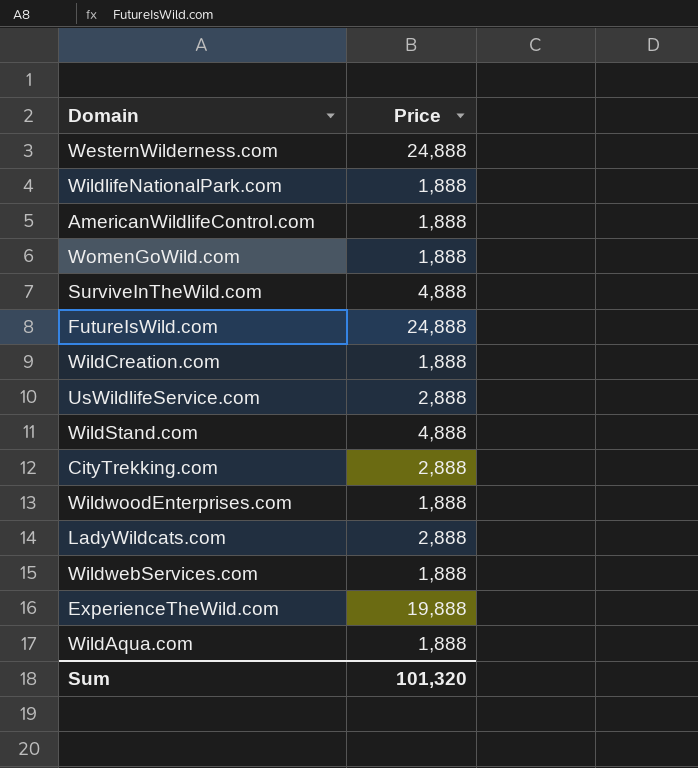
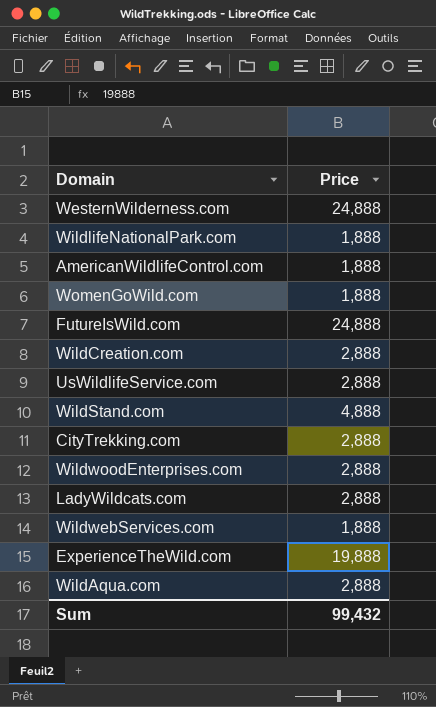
row SurviveInTheWild.com: 4,888 -> none
WildCreation.com | Price: 1,888 -> 2,888
WildwoodEnterprises.com | Price: 1,888 -> 2,888
WildAqua.com | Price: 1,888 -> 2,888
Sum | Price: 101,320 -> 99,432

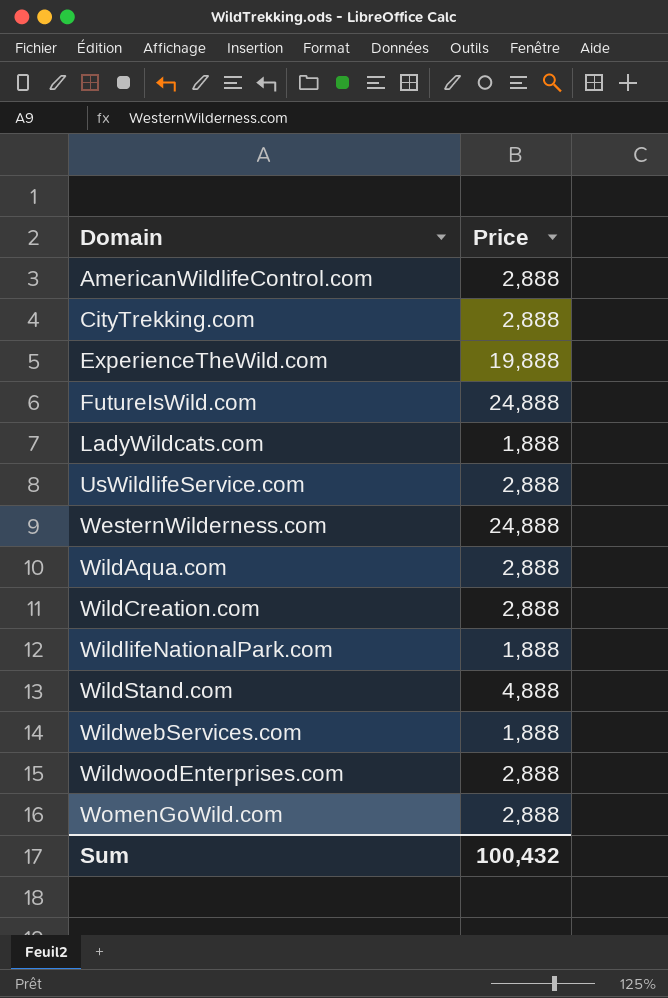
row order: none -> Domain ascending
AmericanWildlifeControl.com | Price: 1,888 -> 2,888
LadyWildcats.com | Price: 2,888 -> 1,888
WomenGoWild.com | Price: 1,888 -> 2,888
Sum | Price: 99,432 -> 100,432

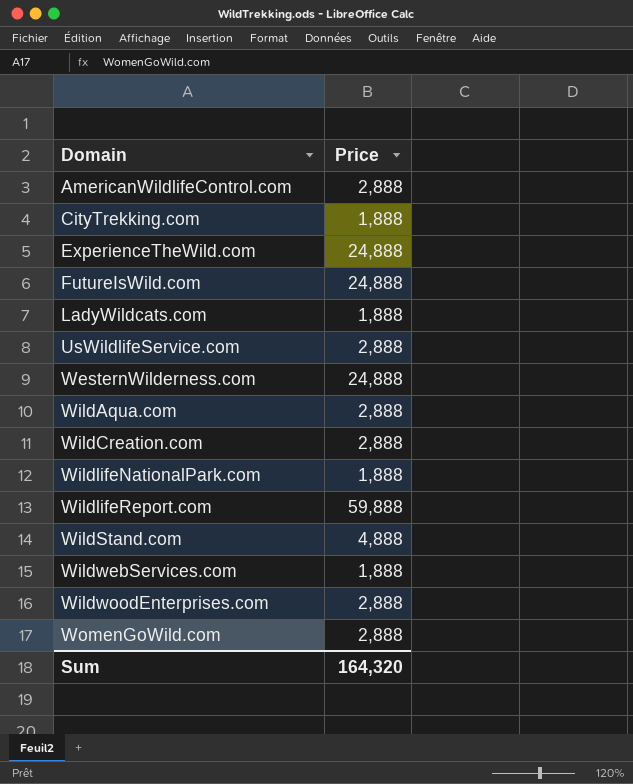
CityTrekking.com | Price: 2,888 -> 1,888
ExperienceTheWild.com | Price: 19,888 -> 24,888
row WildlifeReport.com: none -> 59,888
Sum | Price: 100,432 -> 164,320

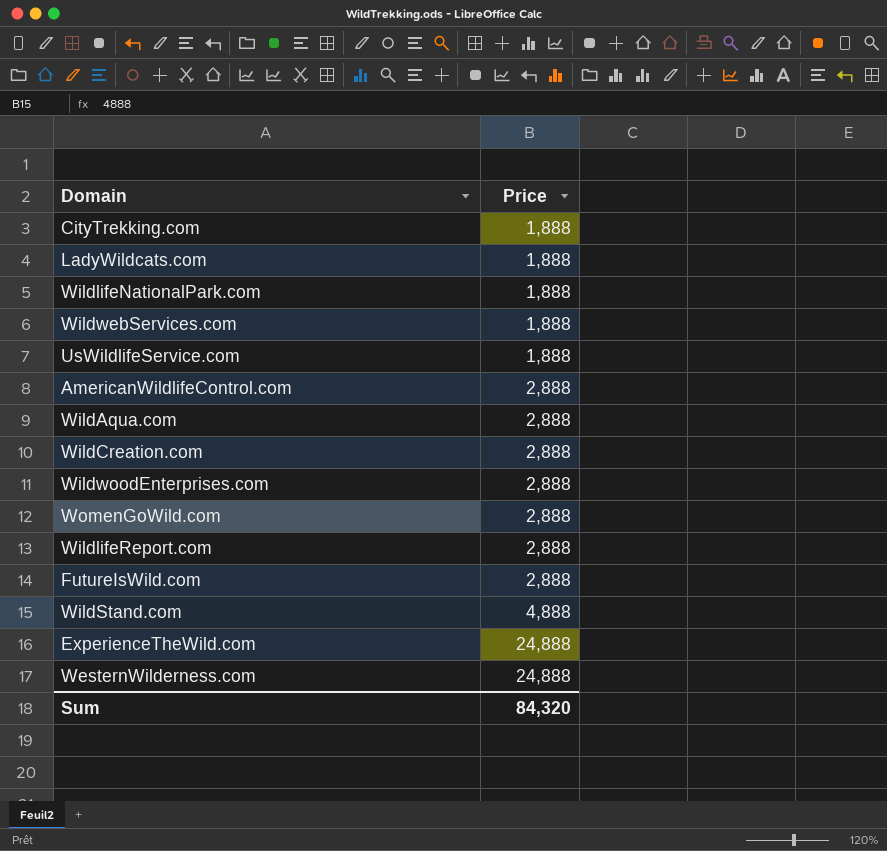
row order: Domain ascending -> Price ascending
UsWildlifeService.com | Price: 2,888 -> 1,888
WildlifeReport.com | Price: 59,888 -> 2,888
FutureIsWild.com | Price: 24,888 -> 2,888
Sum | Price: 164,320 -> 84,320

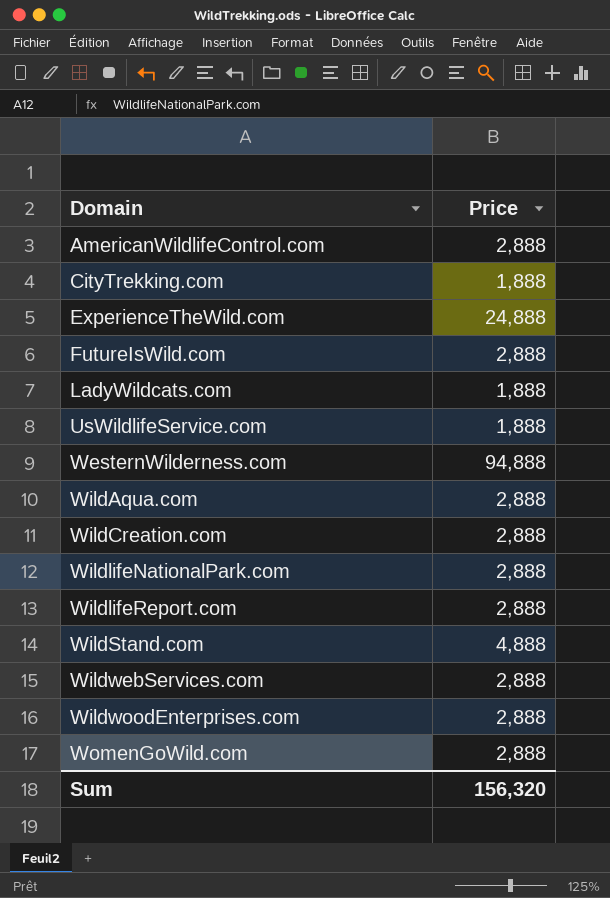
row order: Price ascending -> Domain ascending
WesternWilderness.com | Price: 24,888 -> 94,888
WildlifeNationalPark.com | Price: 1,888 -> 2,888
WildwebServices.com | Price: 1,888 -> 2,888
Sum | Price: 84,320 -> 156,320

